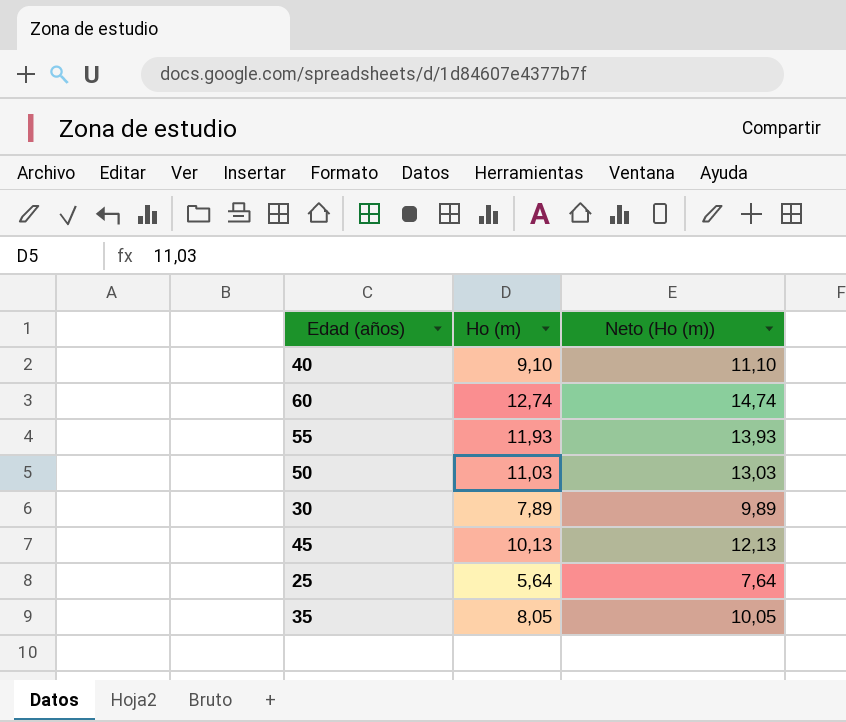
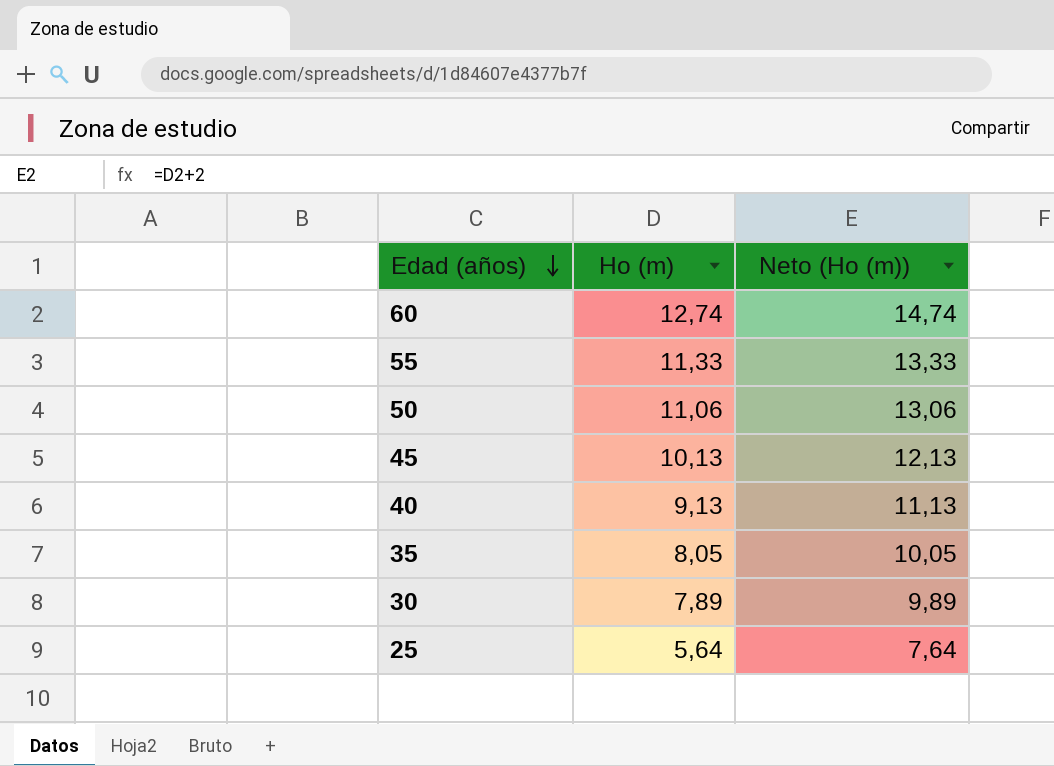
row order: none -> Edad (años) descending
55 | Ho (m): 11,93 -> 11,33
55 | Neto (Ho (m)): 13,93 -> 13,33
50 | Ho (m): 11,03 -> 11,06
50 | Neto (Ho (m)): 13,03 -> 13,06
40 | Ho (m): 9,10 -> 9,13
40 | Neto (Ho (m)): 11,10 -> 11,13

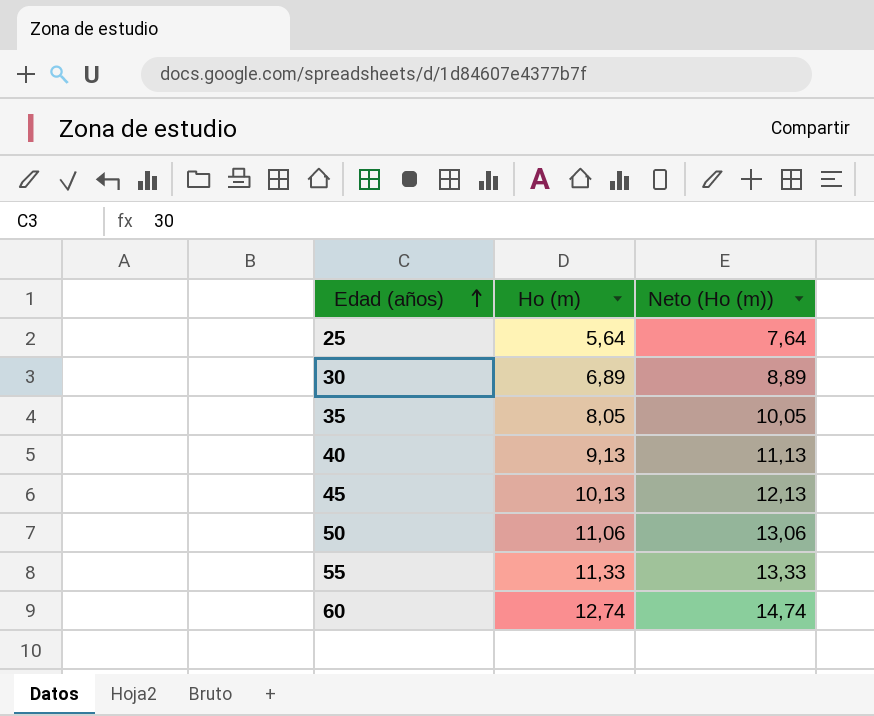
row order: Edad (años) descending -> Edad (años) ascending
30 | Ho (m): 7,89 -> 6,89
30 | Neto (Ho (m)): 9,89 -> 8,89

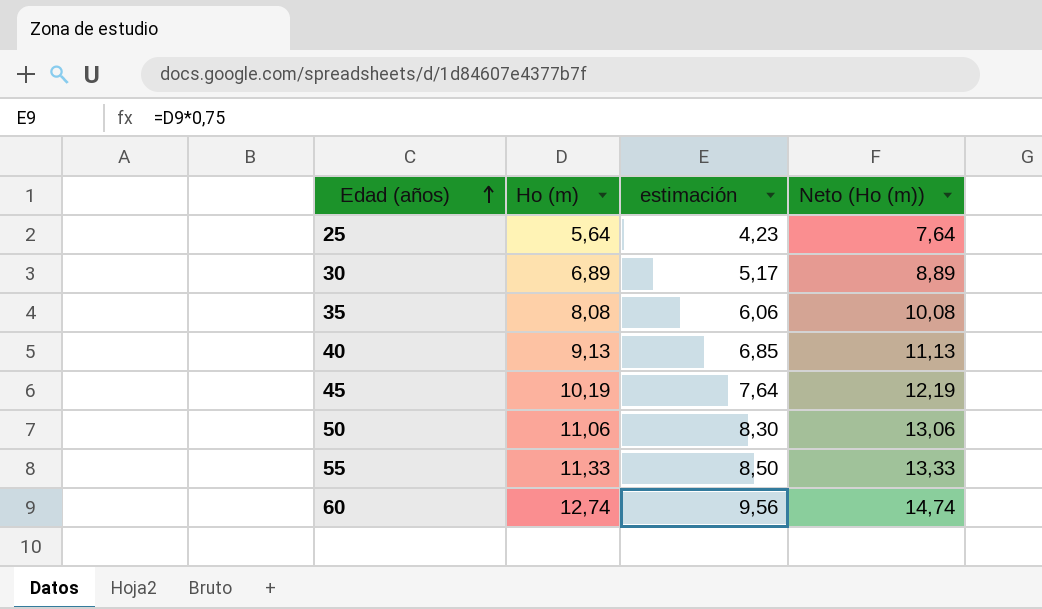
column estimación | formula: none -> [Ho (m)] * 0,75
35 | Ho (m): 8,05 -> 8,08
35 | Neto (Ho (m)): 10,05 -> 10,08
45 | Ho (m): 10,13 -> 10,19
45 | Neto (Ho (m)): 12,13 -> 12,19

